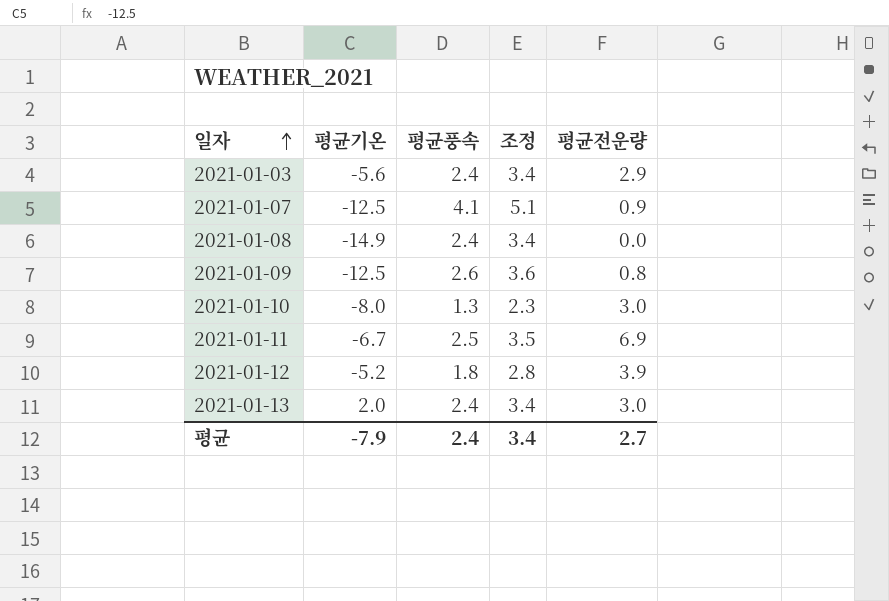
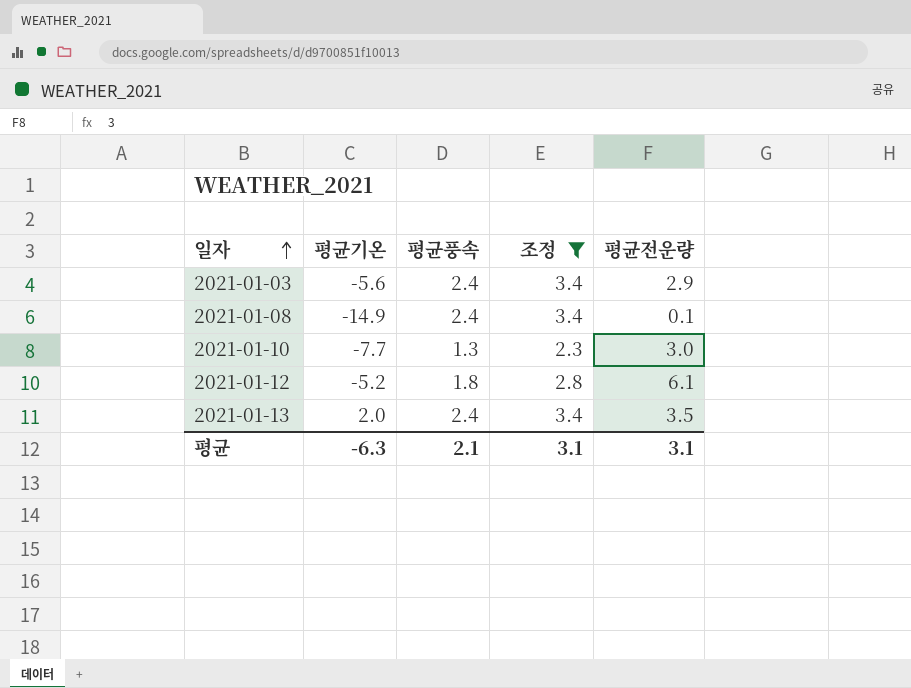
filter: none -> 조정 <= 3.4
2021-01-08 | 평균전운량: 0.0 -> 0.1
2021-01-10 | 평균기온: -8.0 -> -7.7
2021-01-12 | 평균전운량: 3.9 -> 6.1
2021-01-13 | 평균전운량: 3.0 -> 3.5
평균 | 평균기온: -7.9 -> -6.3
평균 | 평균풍속: 2.4 -> 2.1
평균 | 조정: 3.4 -> 3.1
평균 | 평균전운량: 2.7 -> 3.1

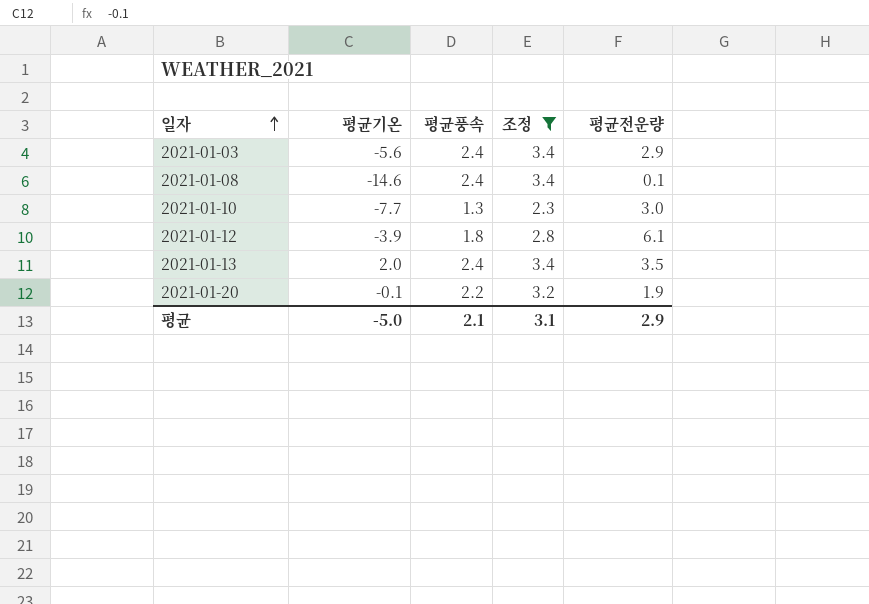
2021-01-08 | 평균기온: -14.9 -> -14.6
2021-01-12 | 평균기온: -5.2 -> -3.9
row 2021-01-20: none -> -0.1 | 2.2 | 3.2 | 1.9
평균 | 평균기온: -6.3 -> -5.0
평균 | 평균전운량: 3.1 -> 2.9

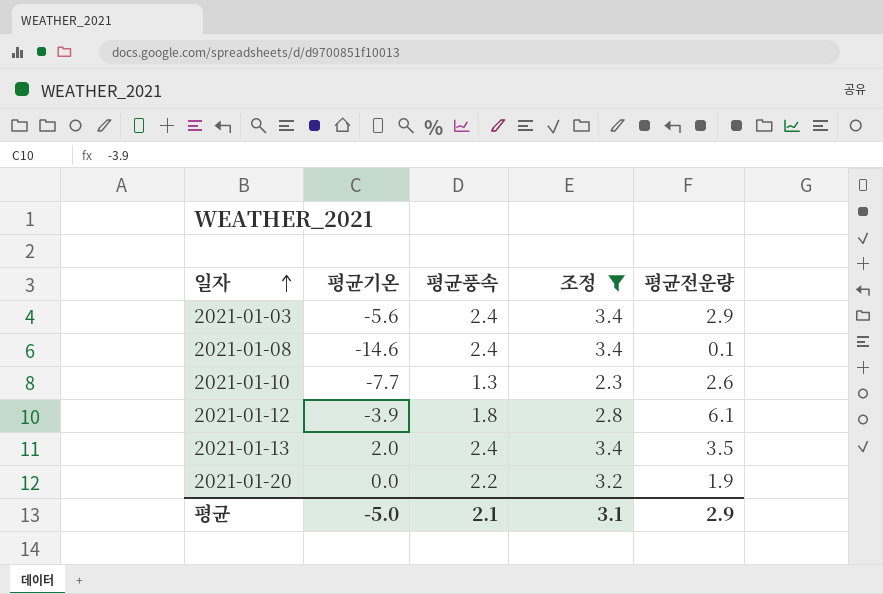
2021-01-10 | 평균전운량: 3.0 -> 2.6
2021-01-20 | 평균기온: -0.1 -> 0.0

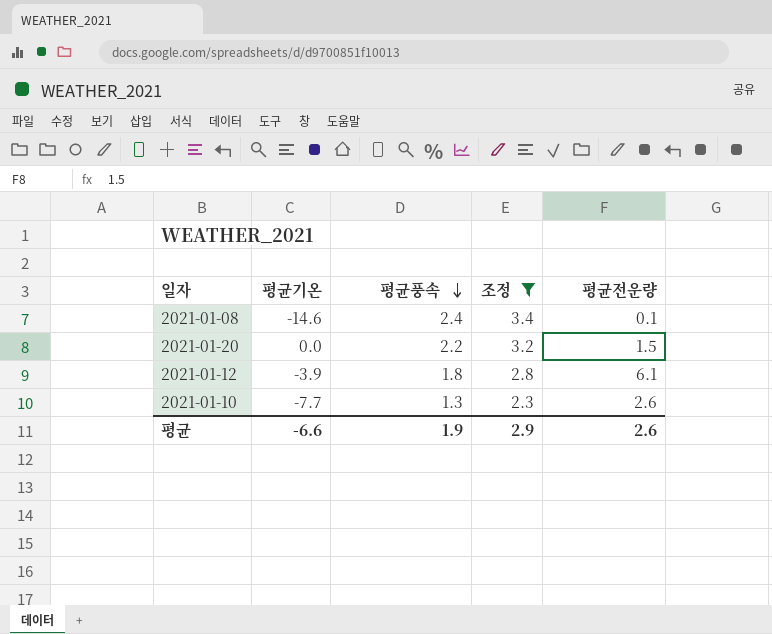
row order: 일자 ascending -> 평균풍속 descending
row 2021-01-03: -5.6 | 2.4 | 3.4 | 2.9 -> none
row 2021-01-13: 2.0 | 2.4 | 3.4 | 3.5 -> none
2021-01-20 | 평균전운량: 1.9 -> 1.5
평균 | 평균기온: -5.0 -> -6.6
평균 | 평균풍속: 2.1 -> 1.9
평균 | 조정: 3.1 -> 2.9
평균 | 평균전운량: 2.9 -> 2.6

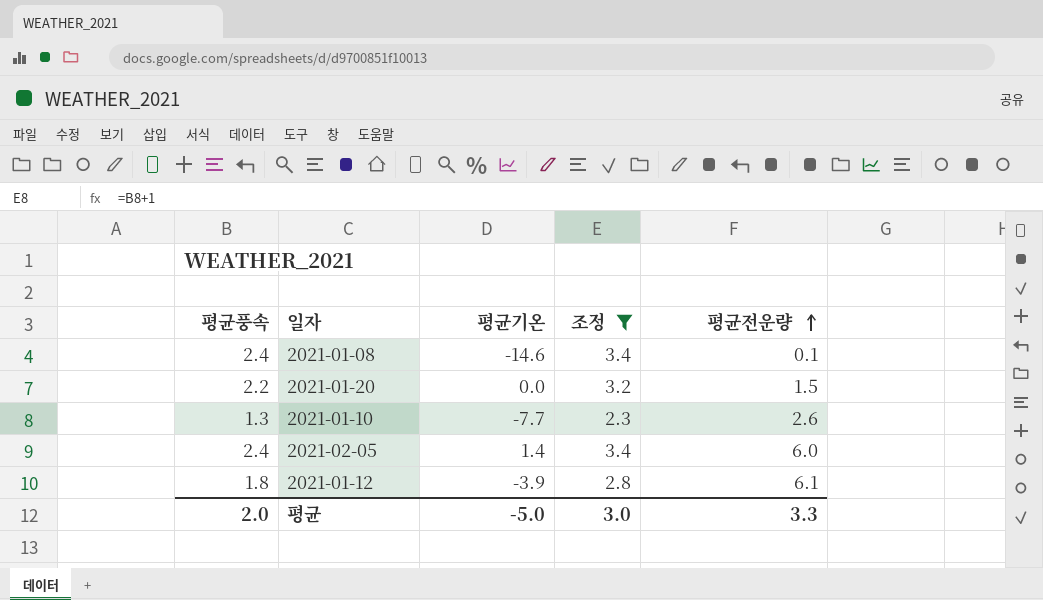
row order: 평균풍속 descending -> 평균전운량 ascending
column 평균풍속 | position: 3 -> 1
row 2021-02-05: none -> 2.4 | 1.4 | 3.4 | 6.0
평균 | 평균풍속: 1.9 -> 2.0
평균 | 평균기온: -6.6 -> -5.0
평균 | 조정: 2.9 -> 3.0
평균 | 평균전운량: 2.6 -> 3.3

